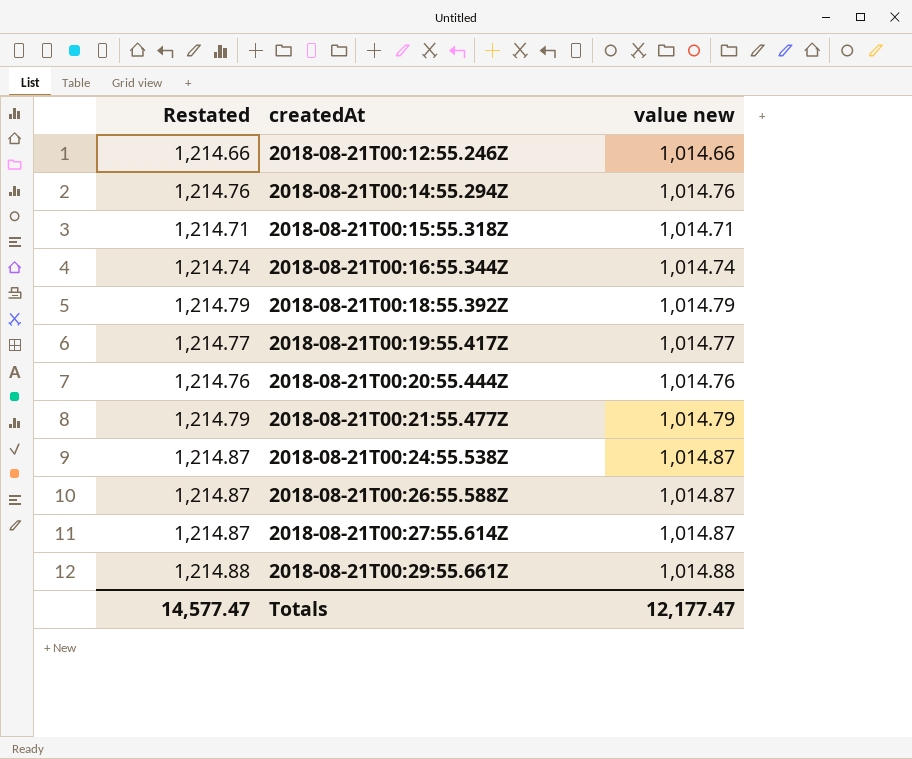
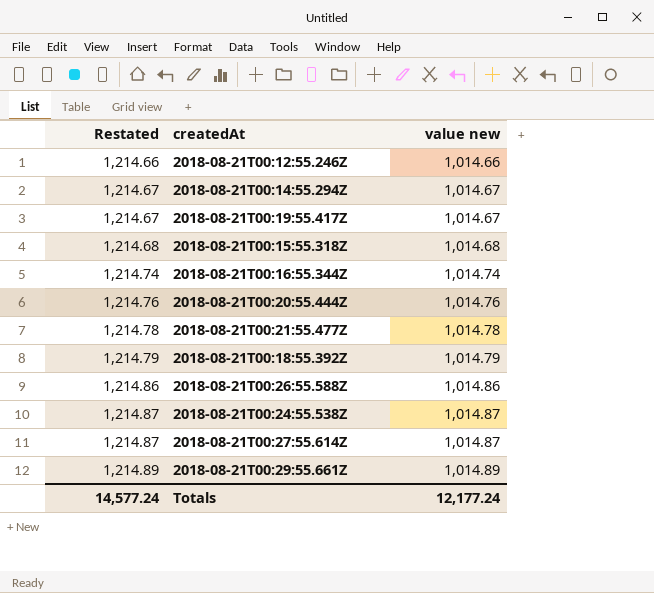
row order: createdAt ascending -> Restated ascending
2018-08-21T00:14:55.294Z | Restated: 1,214.76 -> 1,214.67
2018-08-21T00:14:55.294Z | value new: 1,014.76 -> 1,014.67
2018-08-21T00:19:55.417Z | Restated: 1,214.77 -> 1,214.67
2018-08-21T00:19:55.417Z | value new: 1,014.77 -> 1,014.67
2018-08-21T00:15:55.318Z | Restated: 1,214.71 -> 1,214.68
2018-08-21T00:15:55.318Z | value new: 1,014.71 -> 1,014.68
2018-08-21T00:21:55.477Z | Restated: 1,214.79 -> 1,214.78
2018-08-21T00:21:55.477Z | value new: 1,014.79 -> 1,014.78
2018-08-21T00:26:55.588Z | Restated: 1,214.87 -> 1,214.86
2018-08-21T00:26:55.588Z | value new: 1,014.87 -> 1,014.86
2018-08-21T00:29:55.661Z | Restated: 1,214.88 -> 1,214.89
2018-08-21T00:29:55.661Z | value new: 1,014.88 -> 1,014.89
Totals | Restated: 14,577.47 -> 14,577.24
Totals | value new: 12,177.47 -> 12,177.24

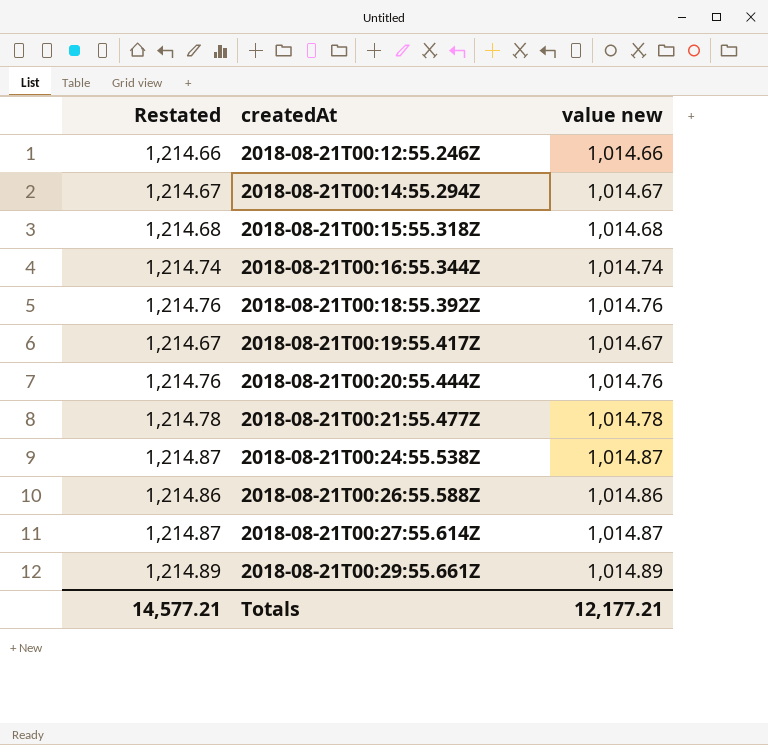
row order: Restated ascending -> createdAt ascending
2018-08-21T00:18:55.392Z | Restated: 1,214.79 -> 1,214.76
2018-08-21T00:18:55.392Z | value new: 1,014.79 -> 1,014.76
Totals | Restated: 14,577.24 -> 14,577.21
Totals | value new: 12,177.24 -> 12,177.21

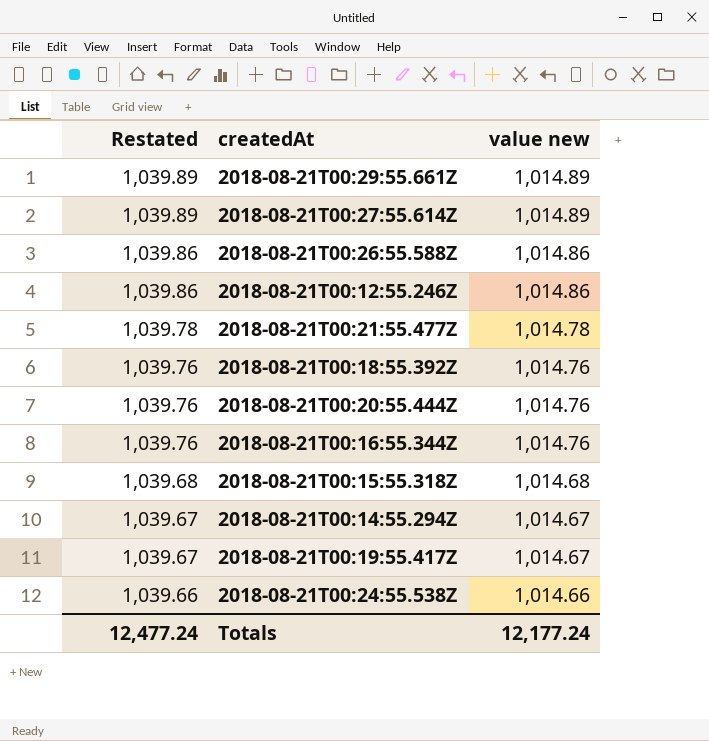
row order: createdAt ascending -> Restated descending
column Restated | formula: [value new] + 200 -> [value new] + 25
2018-08-21T00:27:55.614Z | value new: 1,014.87 -> 1,014.89
2018-08-21T00:12:55.246Z | value new: 1,014.66 -> 1,014.86
2018-08-21T00:16:55.344Z | value new: 1,014.74 -> 1,014.76
2018-08-21T00:24:55.538Z | value new: 1,014.87 -> 1,014.66
Totals | Restated: 14,577.21 -> 12,477.24
Totals | value new: 12,177.21 -> 12,177.24

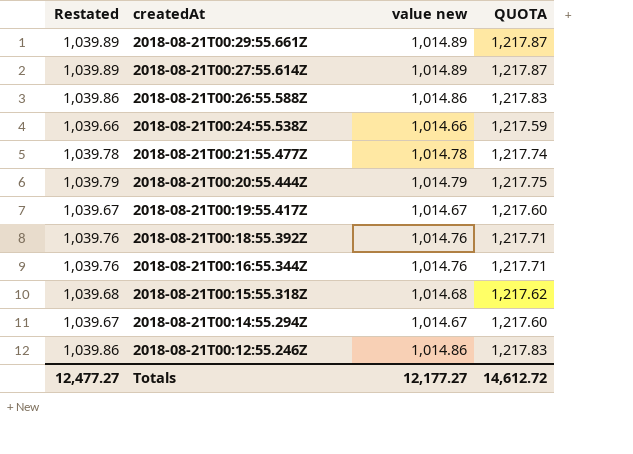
row order: Restated descending -> createdAt descending
column QUOTA | formula: none -> [value new] * 1.2
2018-08-21T00:20:55.444Z | Restated: 1,039.76 -> 1,039.79
2018-08-21T00:20:55.444Z | value new: 1,014.76 -> 1,014.79
Totals | Restated: 12,477.24 -> 12,477.27
Totals | value new: 12,177.24 -> 12,177.27

